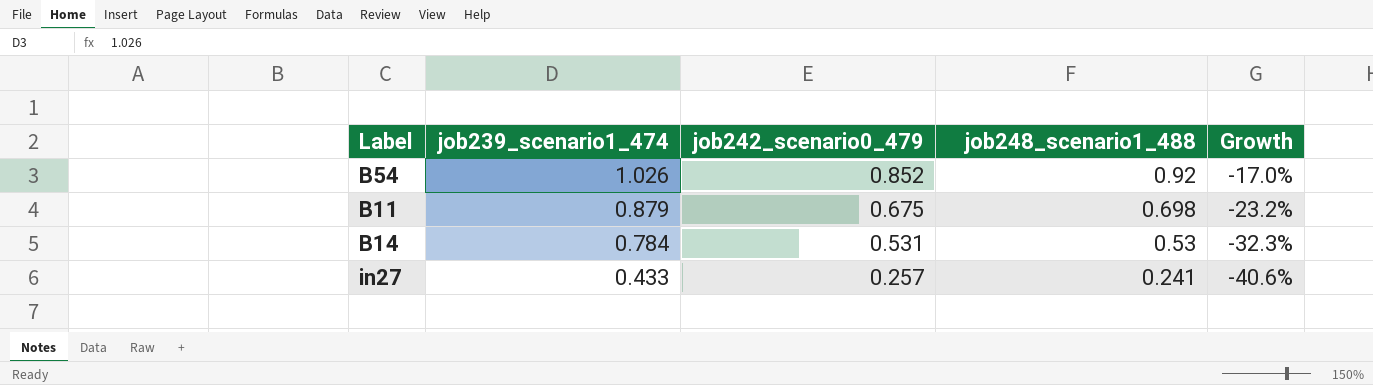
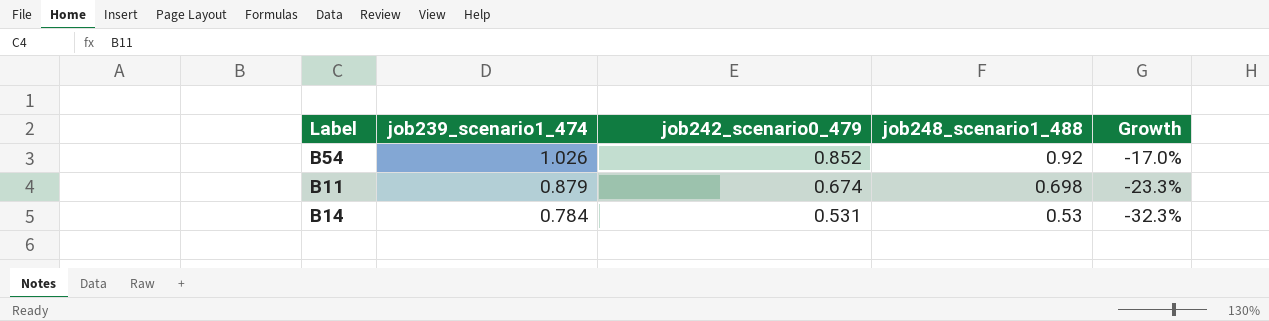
row in27: 0.433 | 0.257 | 0.241 | -40.6% -> none
B11 | job242_scenario0_479: 0.675 -> 0.674
B11 | Growth: -23.2% -> -23.3%

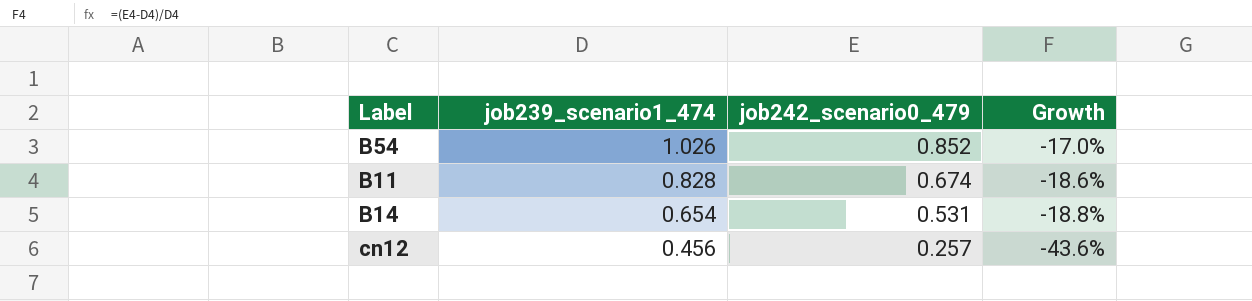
column job248_scenario1_488 | position: 4 -> none
B11 | job239_scenario1_474: 0.879 -> 0.828
B11 | Growth: -23.3% -> -18.6%
B14 | job239_scenario1_474: 0.784 -> 0.654
B14 | Growth: -32.3% -> -18.8%
row cn12: none -> 0.456 | 0.257 | -43.6%

